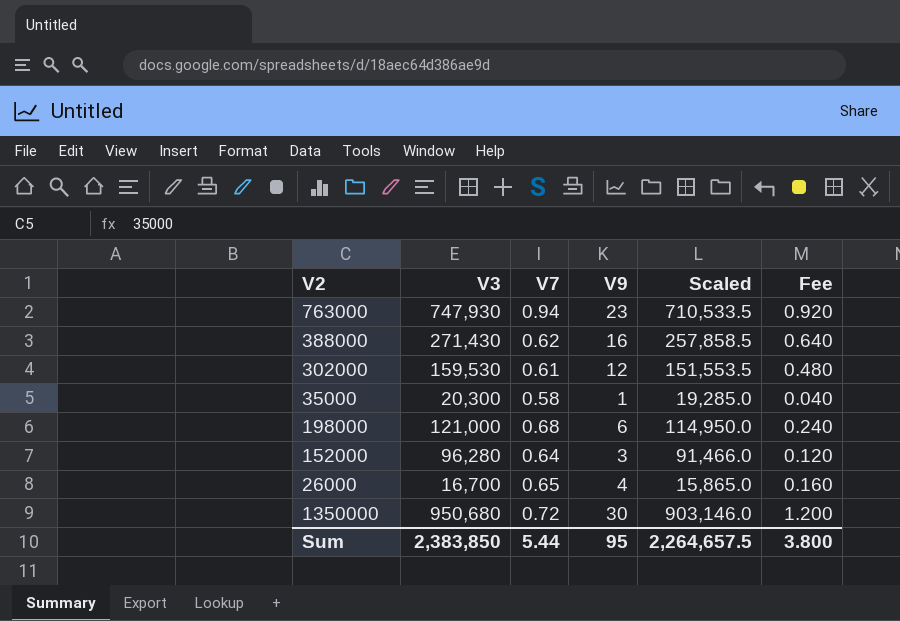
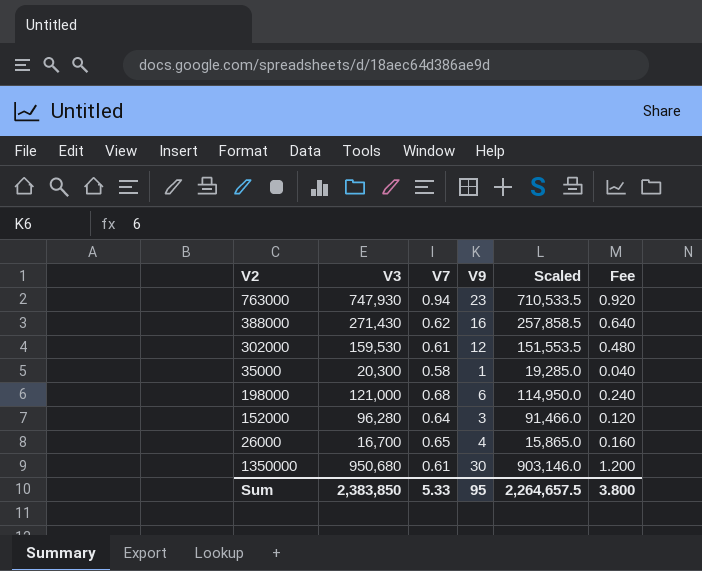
1350000 | V7: 0.72 -> 0.61
Sum | V7: 5.44 -> 5.33

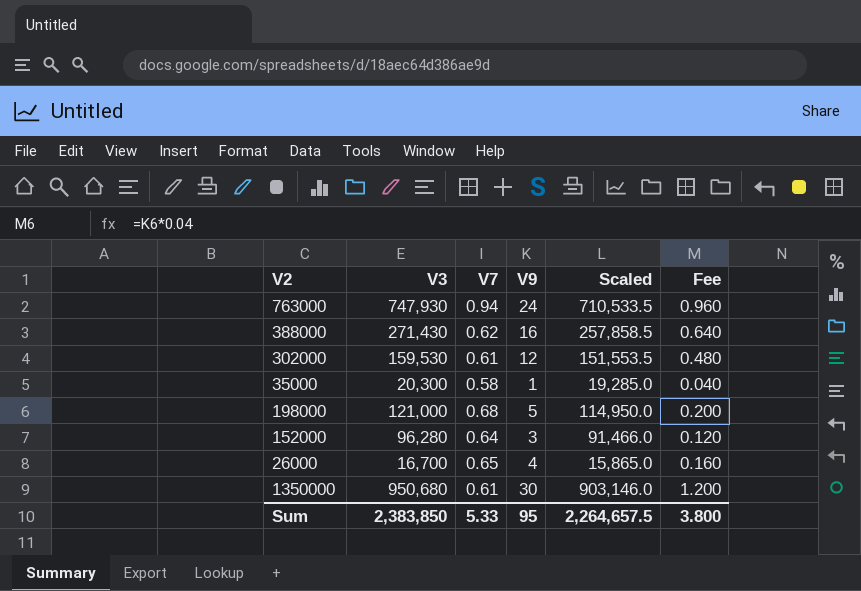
763000 | V9: 23 -> 24
763000 | Fee: 0.920 -> 0.960
198000 | V9: 6 -> 5
198000 | Fee: 0.240 -> 0.200

